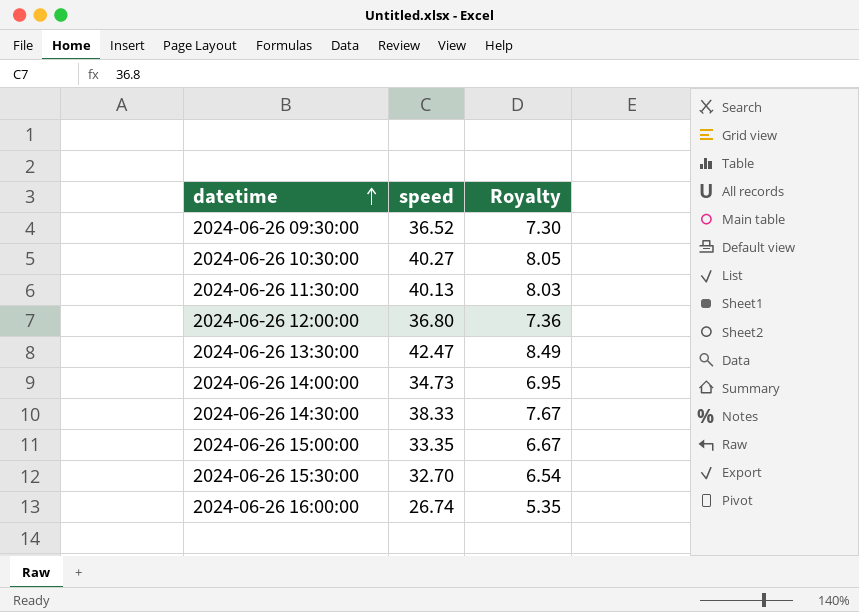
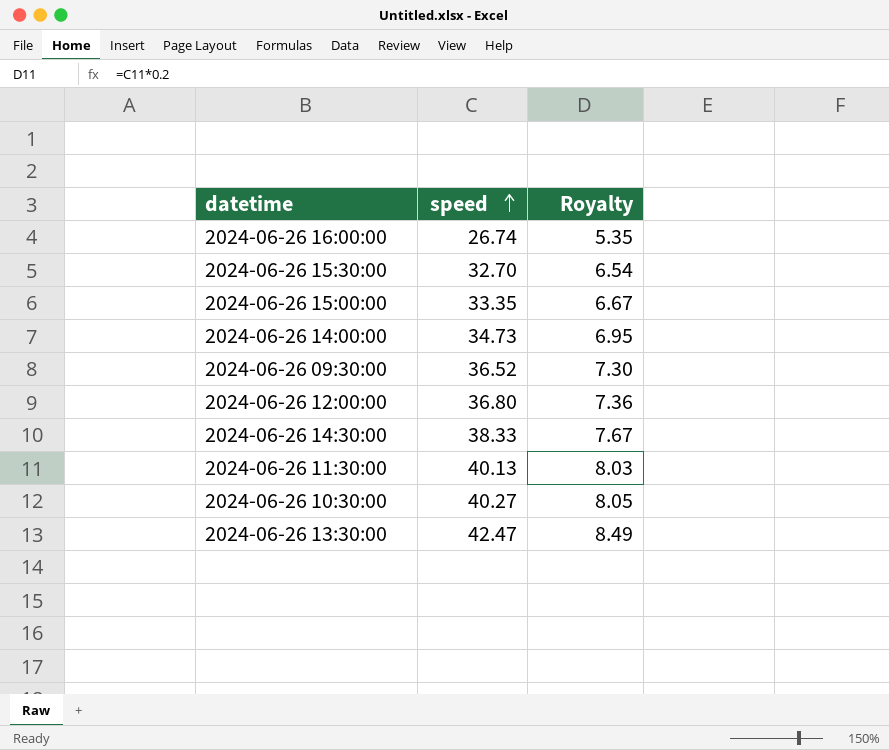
row order: datetime ascending -> speed ascending

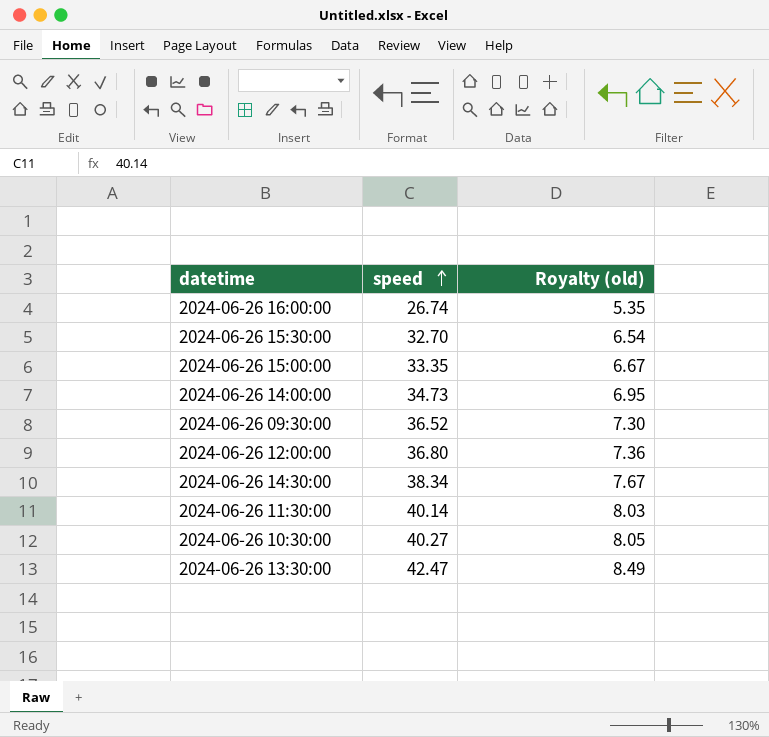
column name: Royalty -> Royalty (old)
2024-06-26 14:30:00 | speed: 38.33 -> 38.34
2024-06-26 11:30:00 | speed: 40.13 -> 40.14

